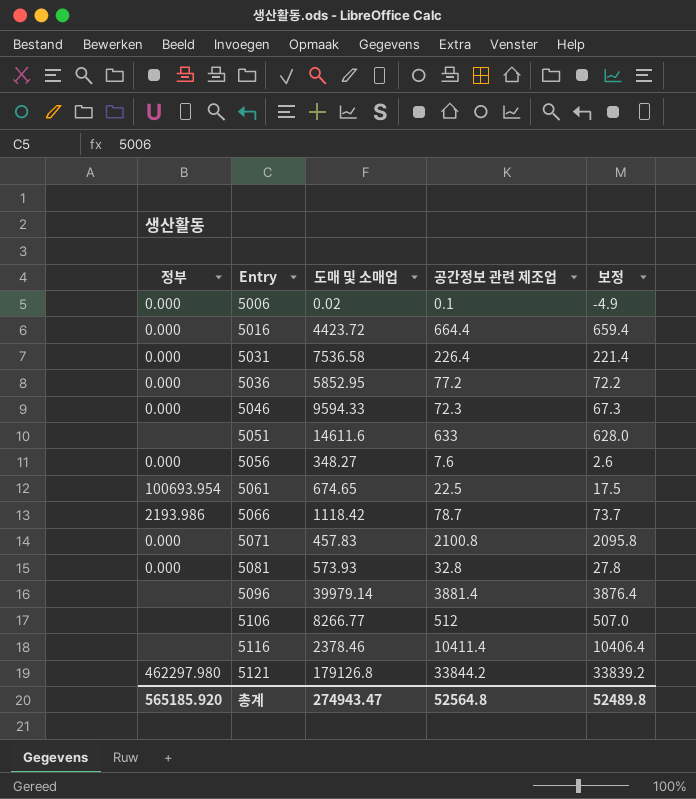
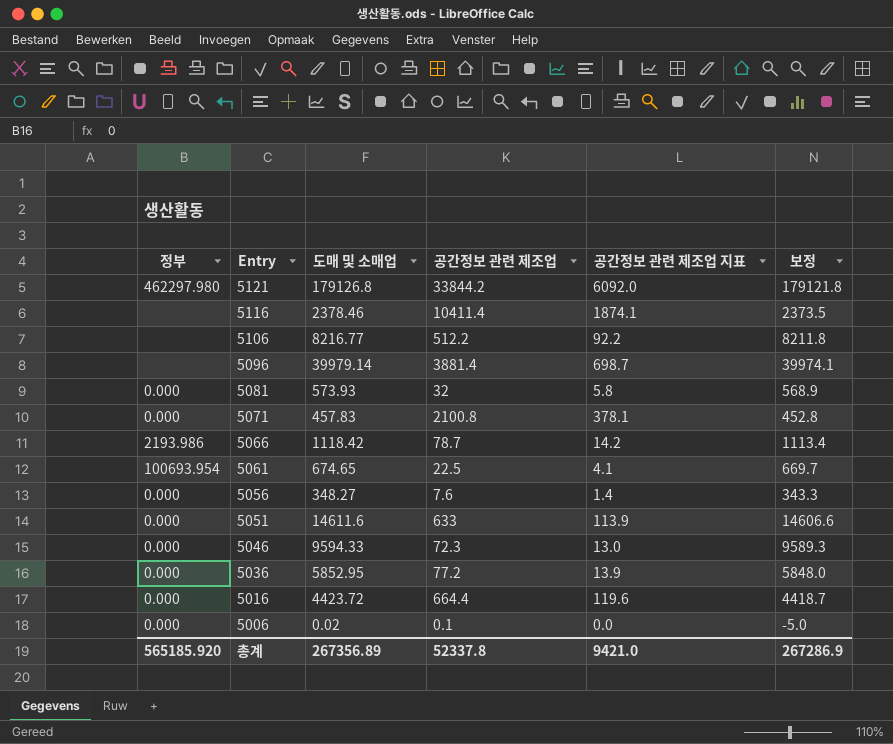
row order: Entry ascending -> Entry descending
column 공간정보 관련 제조업 지표 | formula: none -> [공간정보 관련 제조업] * 0.18
column 보정 | formula: [공간정보 관련 제조업] - 5 -> [도매 및 소매업] - 5
row 5031: 0.000 | 7536.58 | 226.4 | 221.4 -> none
5106 | 도매 및 소매업: 8266.77 -> 8216.77
5106 | 공간정보 관련 제조업: 512 -> 512.2
5081 | 공간정보 관련 제조업: 32.8 -> 32
5051 | 정부: none -> 0.000
총계 | 도매 및 소매업: 274943.47 -> 267356.89
총계 | 공간정보 관련 제조업: 52564.8 -> 52337.8
총계 | 보정: 52489.8 -> 267286.9

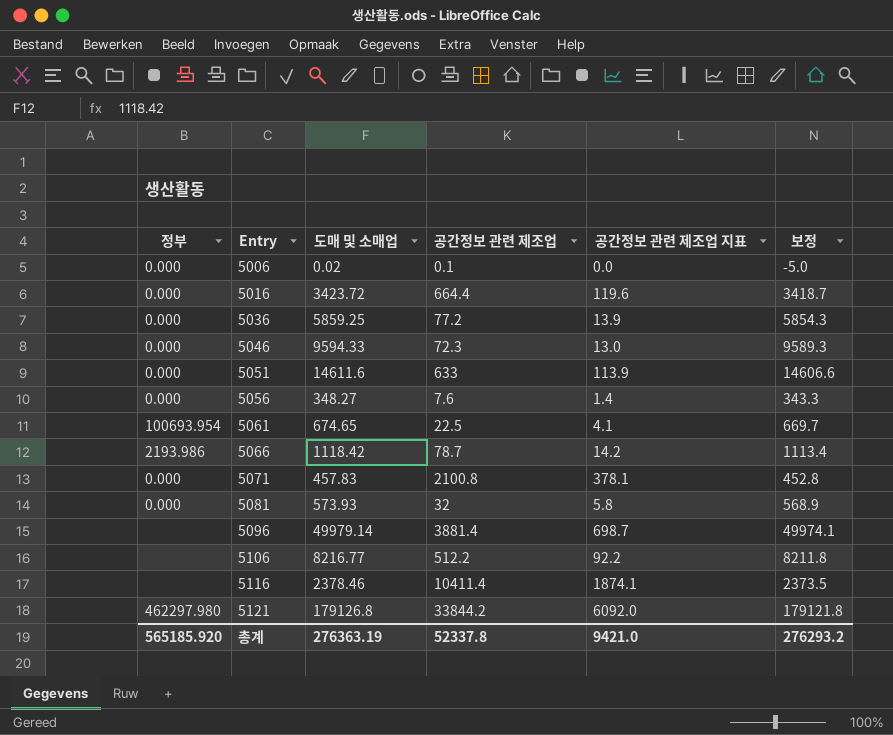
row order: Entry descending -> Entry ascending
5016 | 도매 및 소매업: 4423.72 -> 3423.72
5016 | 보정: 4418.7 -> 3418.7
5036 | 도매 및 소매업: 5852.95 -> 5859.25
5036 | 보정: 5848.0 -> 5854.3
5096 | 도매 및 소매업: 39979.14 -> 49979.14
5096 | 보정: 39974.1 -> 49974.1
총계 | 도매 및 소매업: 267356.89 -> 276363.19
총계 | 보정: 267286.9 -> 276293.2

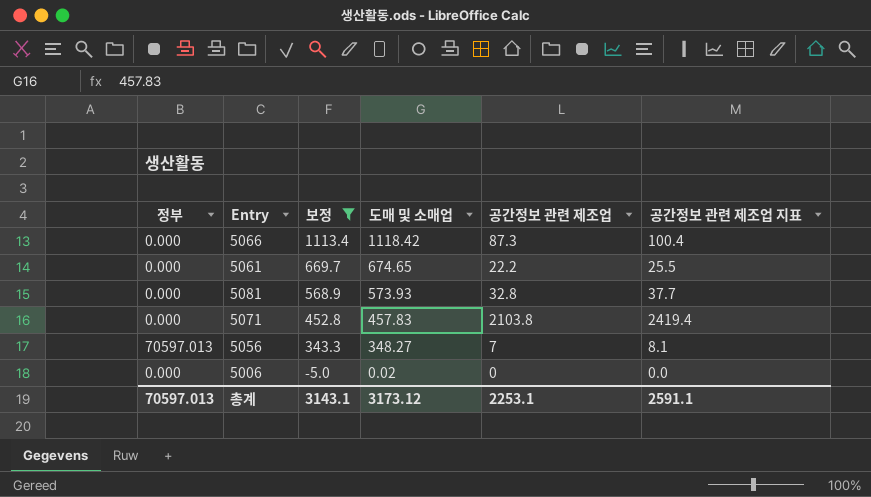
filter: none -> 보정 <= 1113.4
row order: Entry ascending -> 보정 descending
column 보정 | position: 6 -> 3
column 공간정보 관련 제조업 지표 | formula: [공간정보 관련 제조업] * 0.18 -> [공간정보 관련 제조업] * 1.15
5066 | 정부: 2193.986 -> 0.000
5066 | 공간정보 관련 제조업: 78.7 -> 87.3
5061 | 정부: 100693.954 -> 0.000
5061 | 공간정보 관련 제조업: 22.5 -> 22.2
5081 | 공간정보 관련 제조업: 32 -> 32.8
5071 | 공간정보 관련 제조업: 2100.8 -> 2103.8
5056 | 정부: 0.000 -> 70597.013
5056 | 공간정보 관련 제조업: 7.6 -> 7
5006 | 공간정보 관련 제조업: 0.1 -> 0
총계 | 정부: 565185.920 -> 70597.013
총계 | 보정: 276293.2 -> 3143.1
총계 | 도매 및 소매업: 276363.19 -> 3173.12
총계 | 공간정보 관련 제조업: 52337.8 -> 2253.1
총계 | 공간정보 관련 제조업 지표: 9421.0 -> 2591.1

